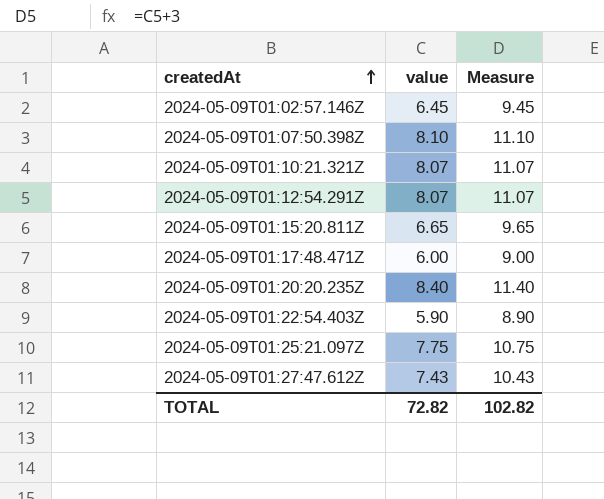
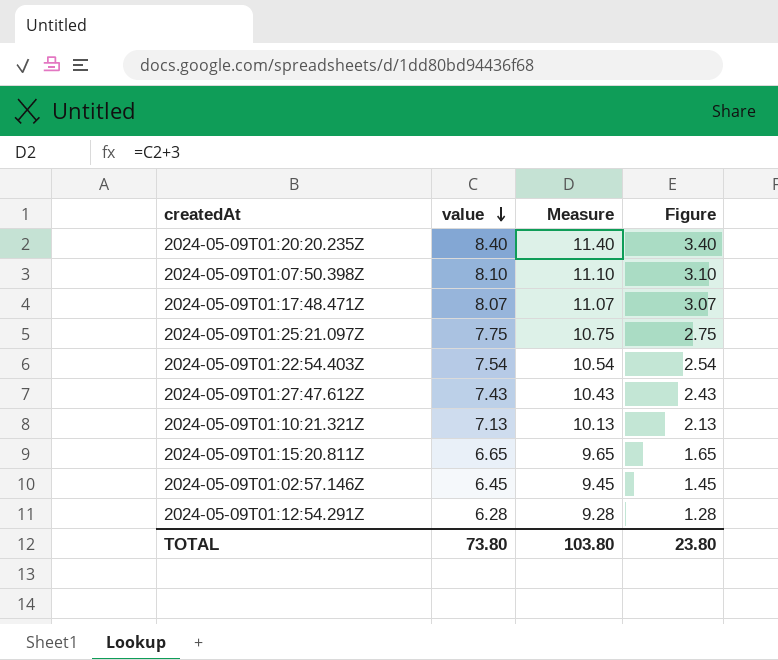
row order: createdAt ascending -> value descending
column Figure | formula: none -> [value] - 5
2024-05-09T01:17:48.471Z | value: 6.00 -> 8.07
2024-05-09T01:17:48.471Z | Measure: 9.00 -> 11.07
2024-05-09T01:22:54.403Z | value: 5.90 -> 7.54
2024-05-09T01:22:54.403Z | Measure: 8.90 -> 10.54
2024-05-09T01:10:21.321Z | value: 8.07 -> 7.13
2024-05-09T01:10:21.321Z | Measure: 11.07 -> 10.13
2024-05-09T01:12:54.291Z | value: 8.07 -> 6.28
2024-05-09T01:12:54.291Z | Measure: 11.07 -> 9.28
TOTAL | value: 72.82 -> 73.80
TOTAL | Measure: 102.82 -> 103.80

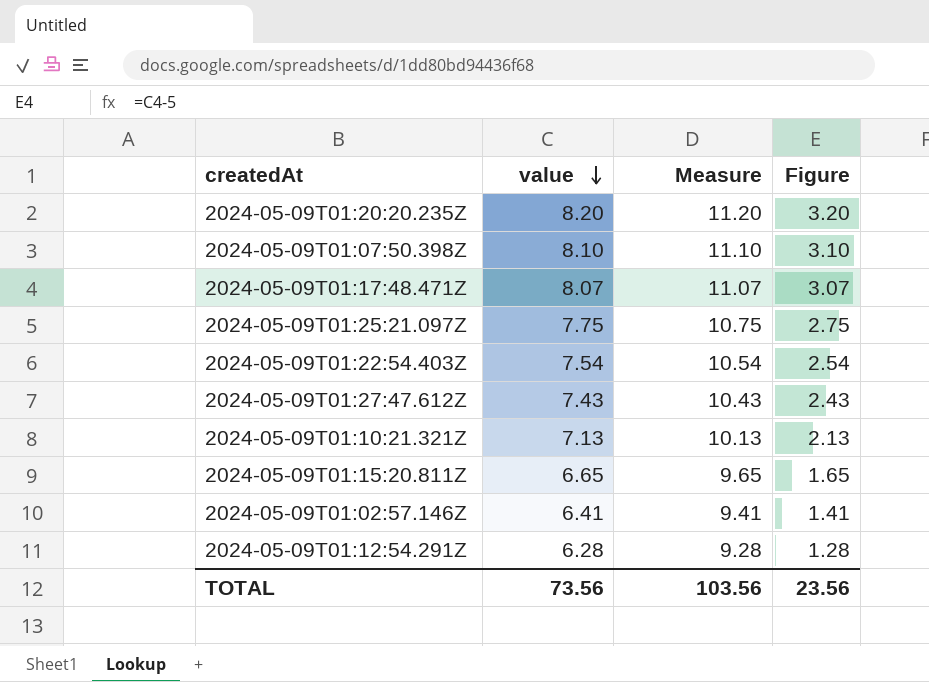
2024-05-09T01:20:20.235Z | value: 8.40 -> 8.20
2024-05-09T01:20:20.235Z | Measure: 11.40 -> 11.20
2024-05-09T01:20:20.235Z | Figure: 3.40 -> 3.20
2024-05-09T01:02:57.146Z | value: 6.45 -> 6.41
2024-05-09T01:02:57.146Z | Measure: 9.45 -> 9.41
2024-05-09T01:02:57.146Z | Figure: 1.45 -> 1.41
TOTAL | value: 73.80 -> 73.56
TOTAL | Measure: 103.80 -> 103.56
TOTAL | Figure: 23.80 -> 23.56

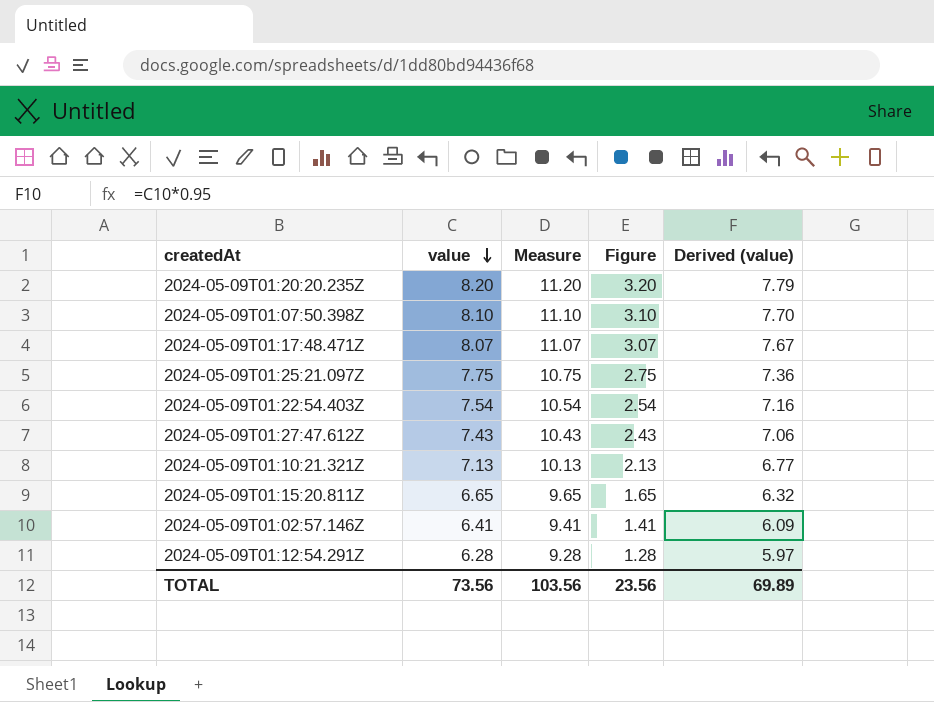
column Derived (value) | formula: none -> [value] * 0.95

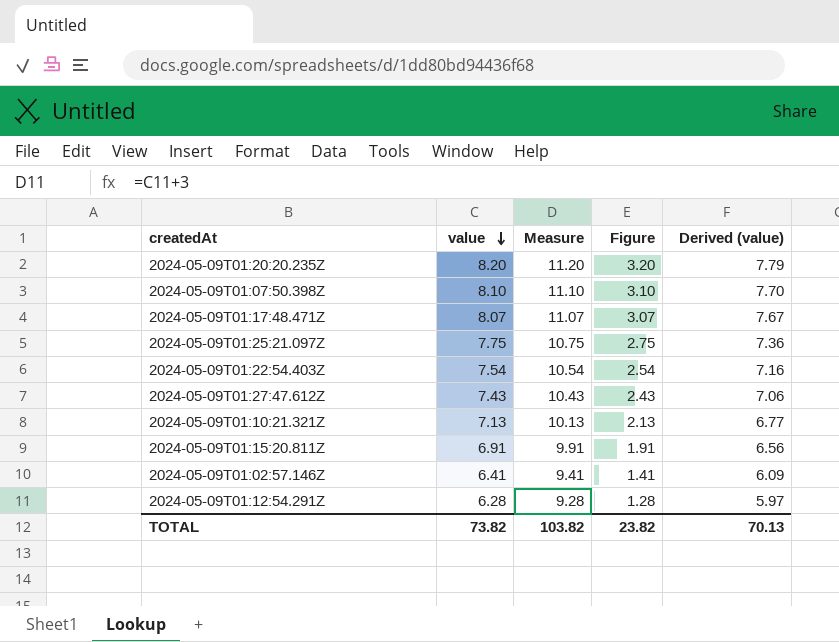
2024-05-09T01:15:20.811Z | value: 6.65 -> 6.91
2024-05-09T01:15:20.811Z | Measure: 9.65 -> 9.91
2024-05-09T01:15:20.811Z | Figure: 1.65 -> 1.91
2024-05-09T01:15:20.811Z | Derived (value): 6.32 -> 6.56
TOTAL | value: 73.56 -> 73.82
TOTAL | Measure: 103.56 -> 103.82
TOTAL | Figure: 23.56 -> 23.82
TOTAL | Derived (value): 69.89 -> 70.13

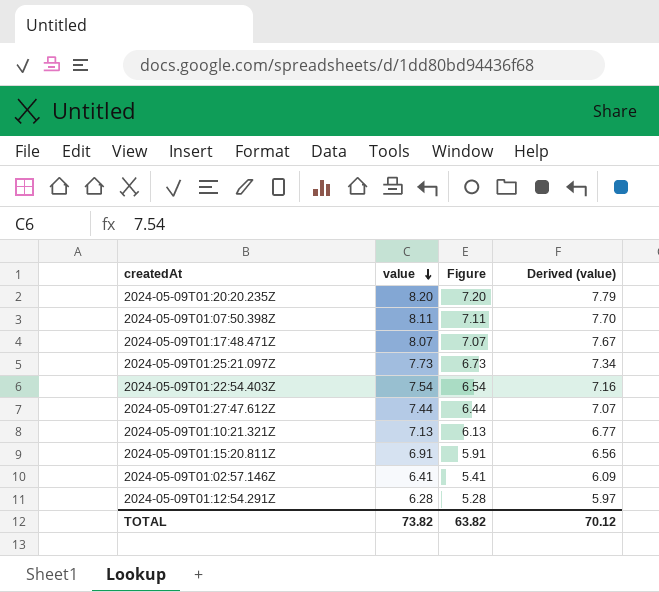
column Measure | formula: [value] + 3 -> none
column Figure | formula: [value] - 5 -> [value] - 1
2024-05-09T01:07:50.398Z | value: 8.10 -> 8.11
2024-05-09T01:25:21.097Z | value: 7.75 -> 7.73
2024-05-09T01:25:21.097Z | Derived (value): 7.36 -> 7.34
2024-05-09T01:27:47.612Z | value: 7.43 -> 7.44
2024-05-09T01:27:47.612Z | Derived (value): 7.06 -> 7.07
TOTAL | Figure: 23.82 -> 63.82
TOTAL | Derived (value): 70.13 -> 70.12

